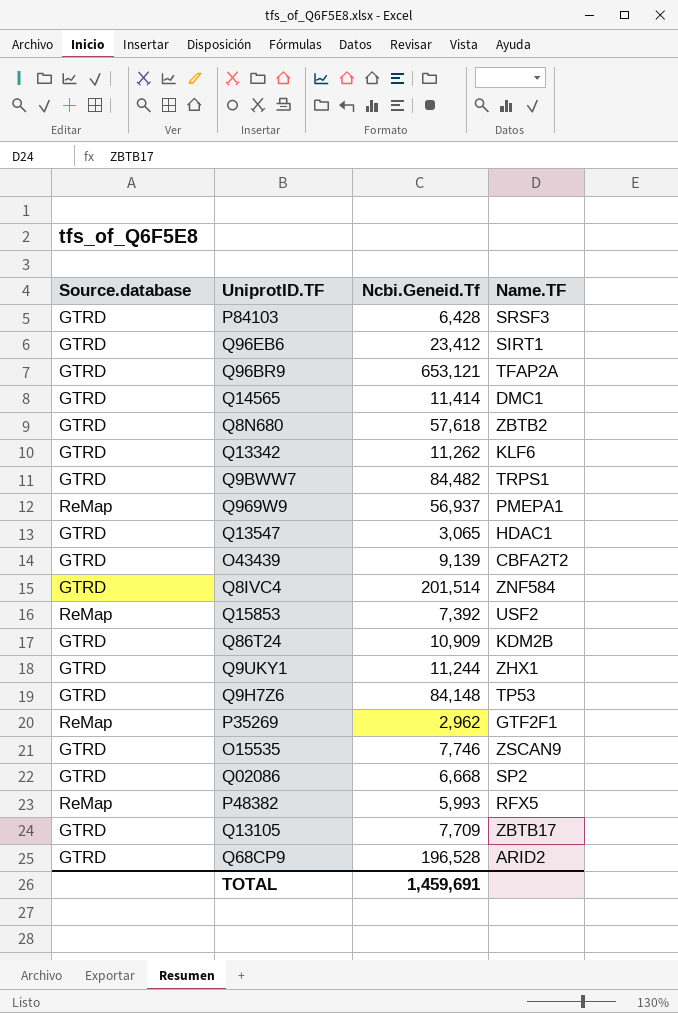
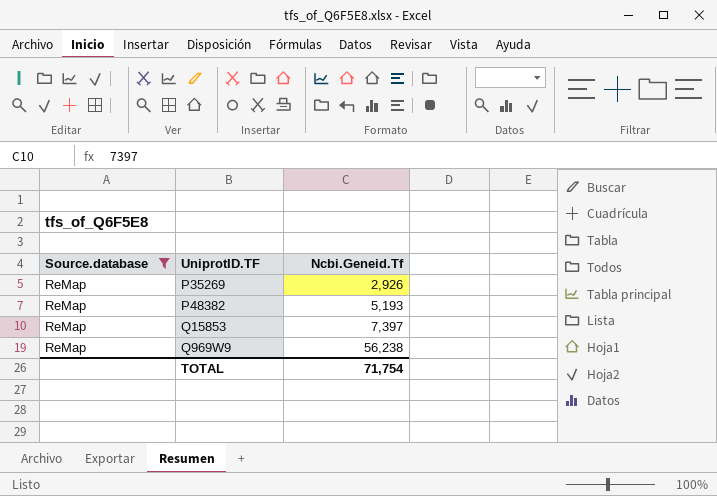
filter: none -> Source.database = ReMap
row order: none -> Ncbi.Geneid.Tf ascending
column Name.TF | position: 4 -> none
P35269 | Ncbi.Geneid.Tf: 2,962 -> 2,926
P48382 | Ncbi.Geneid.Tf: 5,993 -> 5,193
Q15853 | Ncbi.Geneid.Tf: 7,392 -> 7,397
Q969W9 | Ncbi.Geneid.Tf: 56,937 -> 56,238
TOTAL | Ncbi.Geneid.Tf: 1,459,691 -> 71,754

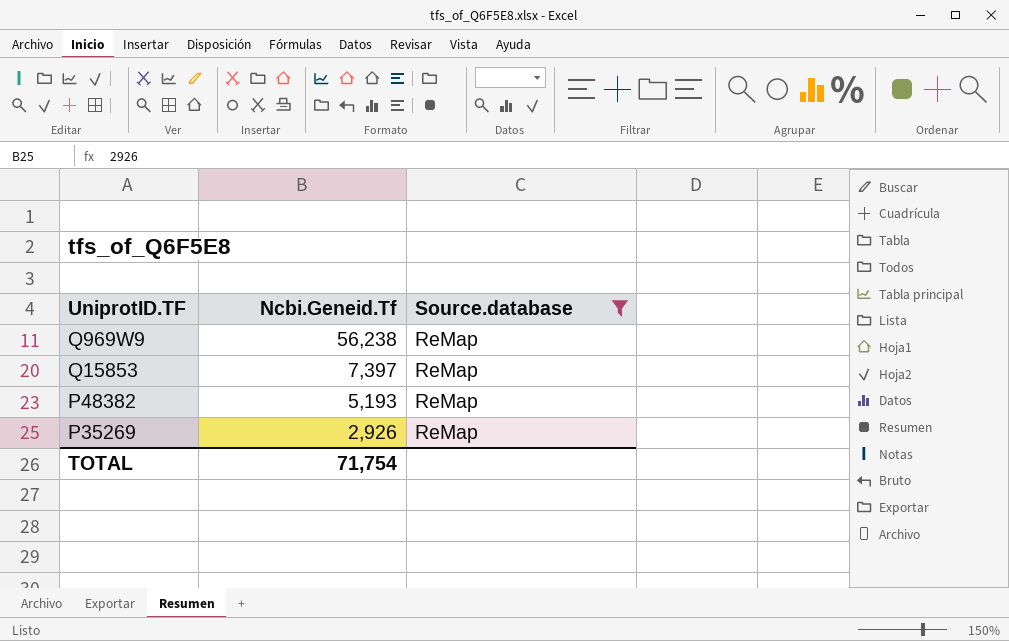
row order: Ncbi.Geneid.Tf ascending -> Ncbi.Geneid.Tf descending
column Source.database | position: 1 -> 3

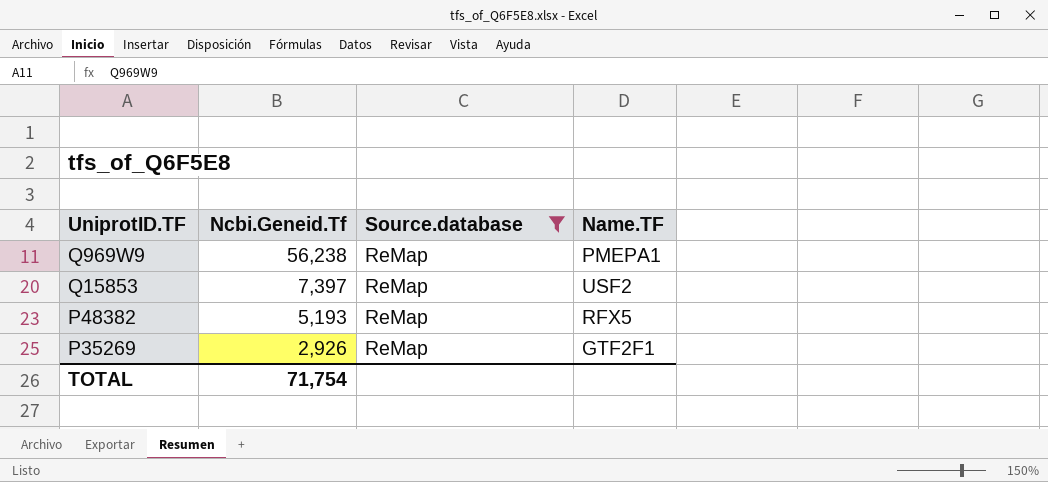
column Name.TF | position: none -> 4

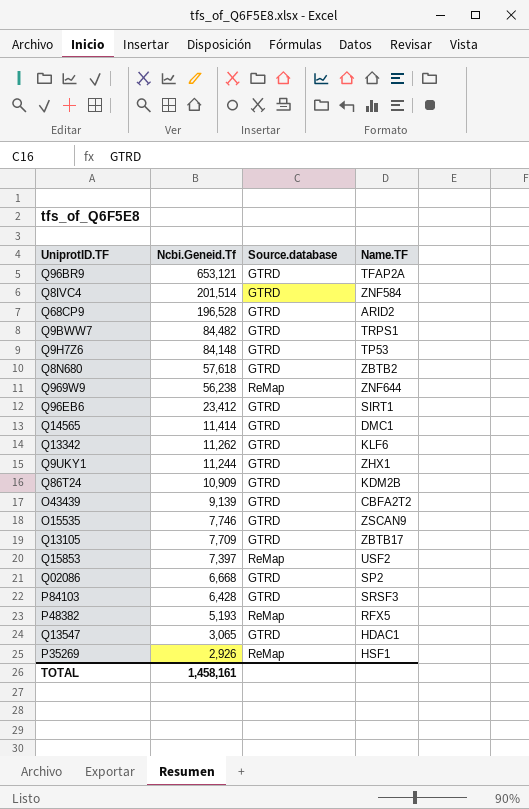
filter: Source.database = ReMap -> none
Q969W9 | Name.TF: PMEPA1 -> ZNF644
P35269 | Name.TF: GTF2F1 -> HSF1
TOTAL | Ncbi.Geneid.Tf: 71,754 -> 1,458,161

